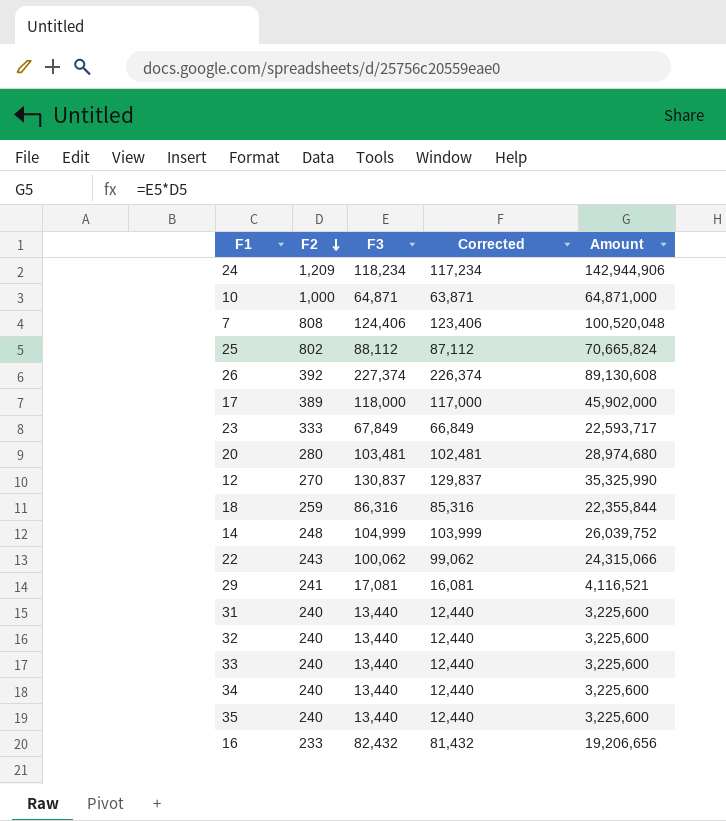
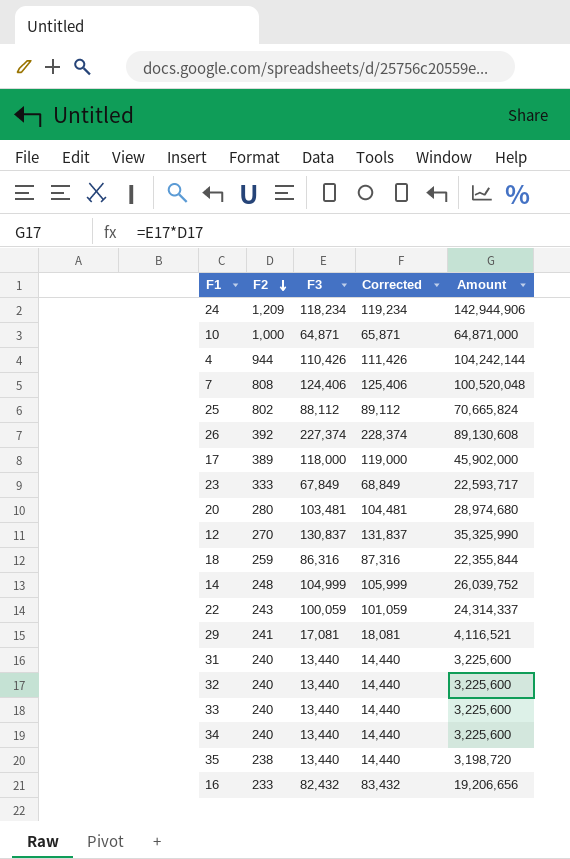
column Corrected | formula: [F3] - 1000 -> [F3] + 1000
row 4: none -> 944 | 110,426 | 111,426 | 104,242,144
22 | F3: 100,062 -> 100,059
22 | Amount: 24,315,066 -> 24,314,337
35 | F2: 240 -> 238
35 | Amount: 3,225,600 -> 3,198,720

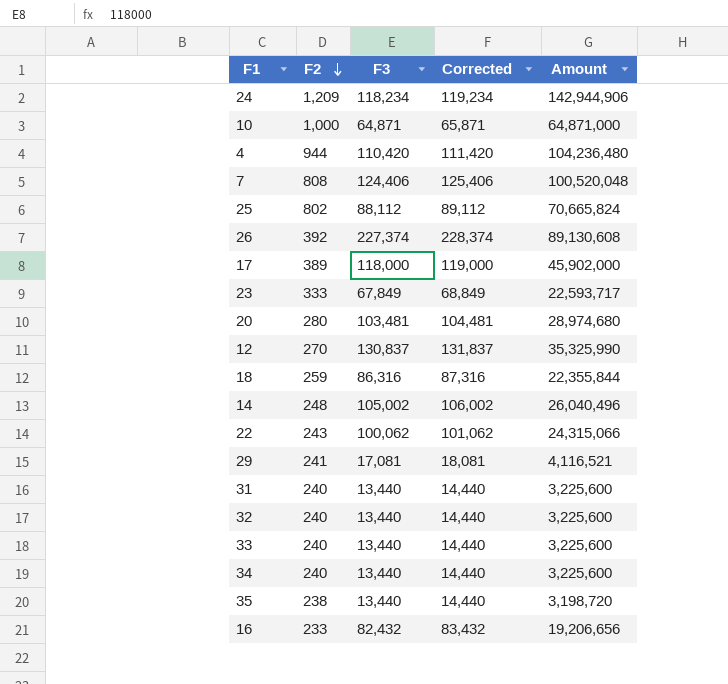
4 | F3: 110,426 -> 110,420
4 | Corrected: 111,426 -> 111,420
4 | Amount: 104,242,144 -> 104,236,480
14 | F3: 104,999 -> 105,002
14 | Corrected: 105,999 -> 106,002
14 | Amount: 26,039,752 -> 26,040,496
22 | F3: 100,059 -> 100,062
22 | Corrected: 101,059 -> 101,062
22 | Amount: 24,314,337 -> 24,315,066

